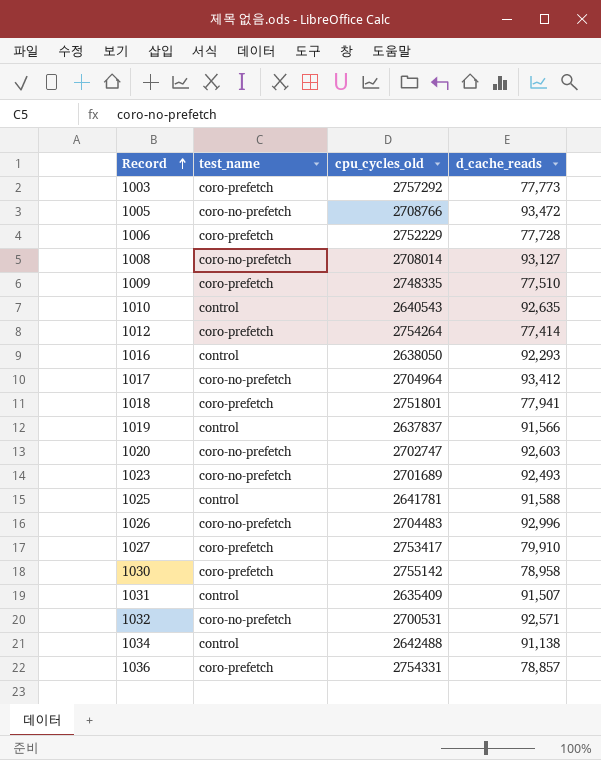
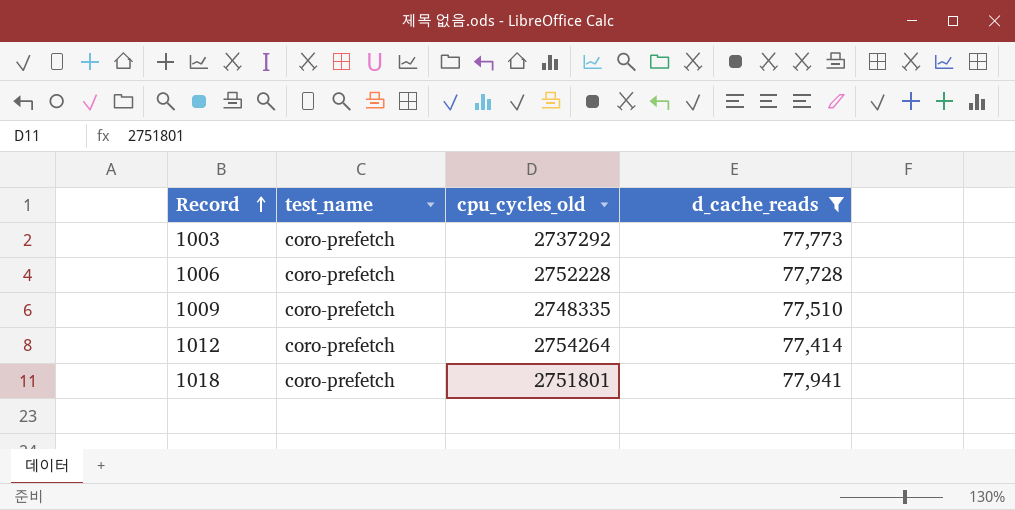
filter: none -> d_cache_reads <= 77,941
1003 | cpu_cycles_old: 2757292 -> 2737292
1006 | cpu_cycles_old: 2752229 -> 2752228

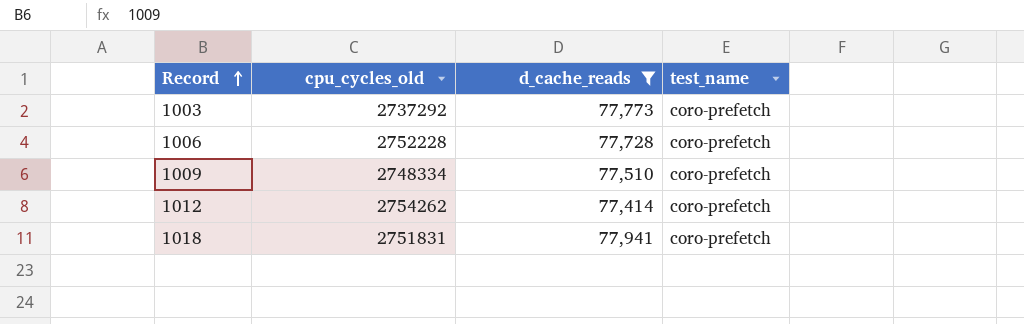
column test_name | position: 2 -> 4
1009 | cpu_cycles_old: 2748335 -> 2748334
1012 | cpu_cycles_old: 2754264 -> 2754262
1018 | cpu_cycles_old: 2751801 -> 2751831

